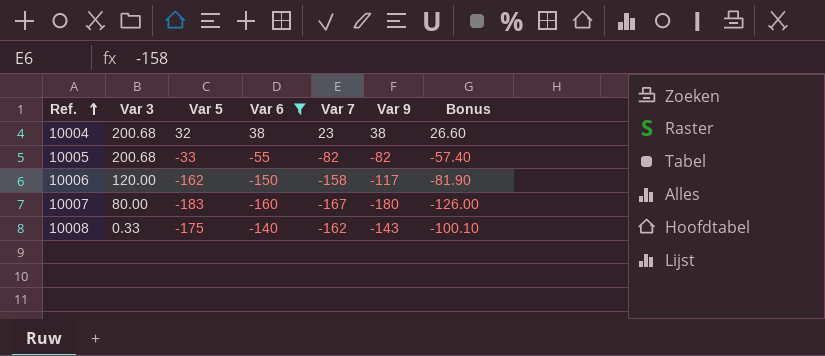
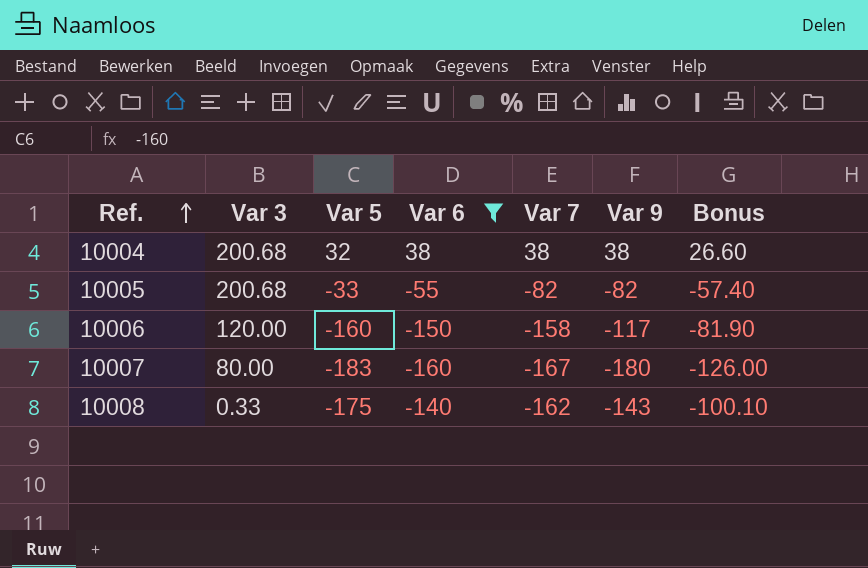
10004 | Var 7: 23 -> 38
10006 | Var 5: -162 -> -160

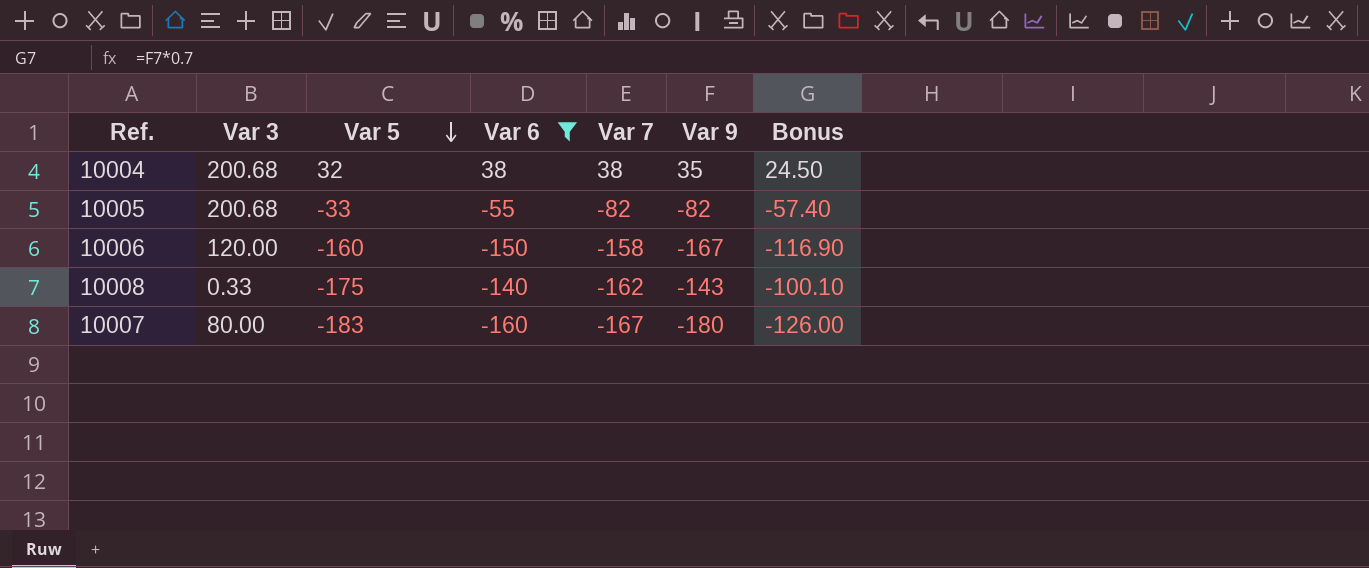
row order: Ref. ascending -> Var 5 descending
10004 | Var 9: 38 -> 35
10004 | Bonus: 26.60 -> 24.50
10006 | Var 9: -117 -> -167
10006 | Bonus: -81.90 -> -116.90

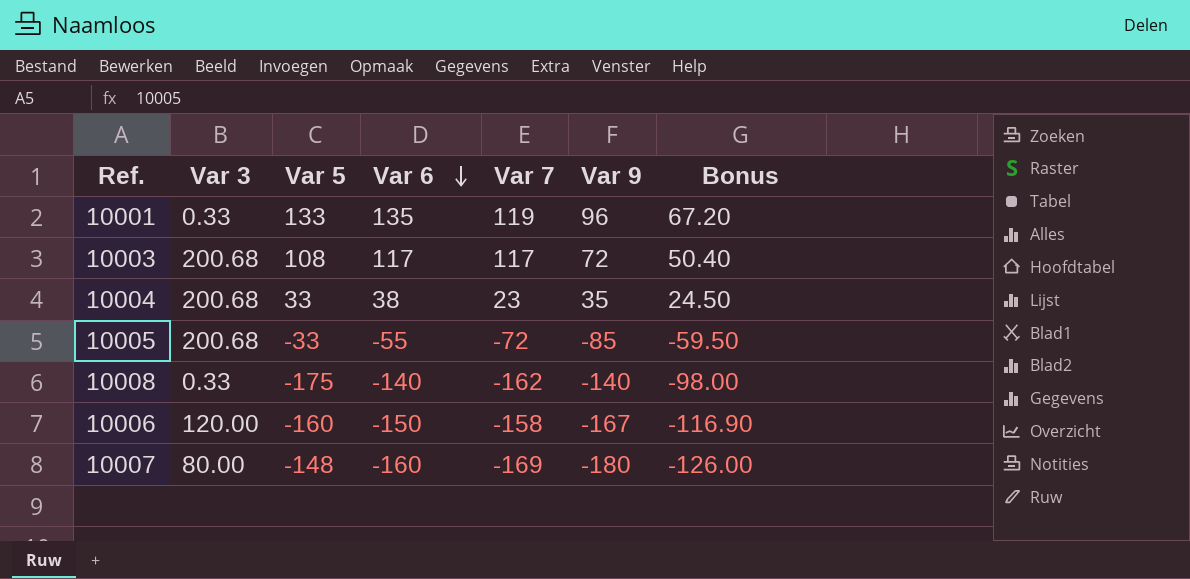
filter: Var 6 <= 38 -> none
row order: Var 5 descending -> Var 6 descending
10004 | Var 5: 32 -> 33
10004 | Var 7: 38 -> 23
10005 | Var 7: -82 -> -72
10005 | Var 9: -82 -> -85
10005 | Bonus: -57.40 -> -59.50
10008 | Var 9: -143 -> -140
10008 | Bonus: -100.10 -> -98.00
10007 | Var 5: -183 -> -148
10007 | Var 7: -167 -> -169

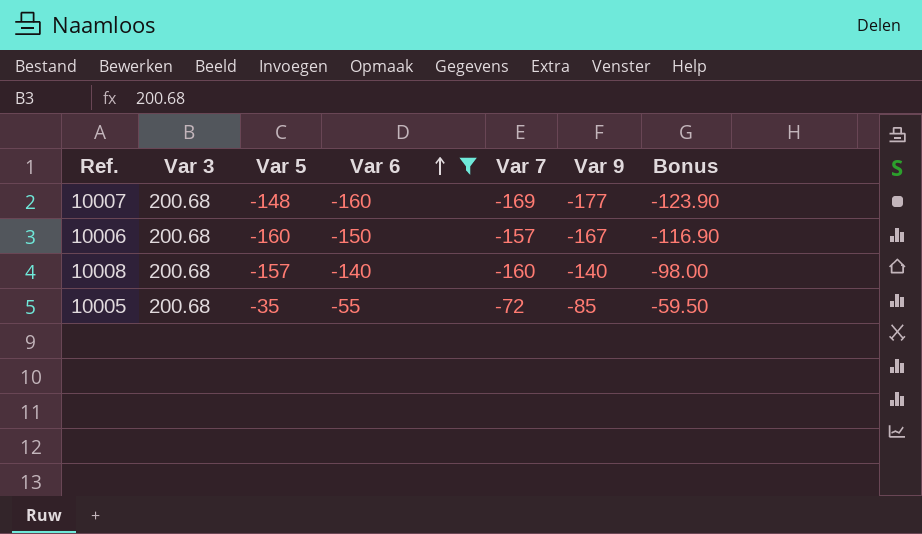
filter: none -> Var 6 <= -55
row order: Var 6 descending -> Var 6 ascending
10007 | Var 3: 80.00 -> 200.68
10007 | Var 9: -180 -> -177
10007 | Bonus: -126.00 -> -123.90
10006 | Var 3: 120.00 -> 200.68
10006 | Var 7: -158 -> -157
10008 | Var 3: 0.33 -> 200.68
10008 | Var 5: -175 -> -157
10008 | Var 7: -162 -> -160
10005 | Var 5: -33 -> -35

